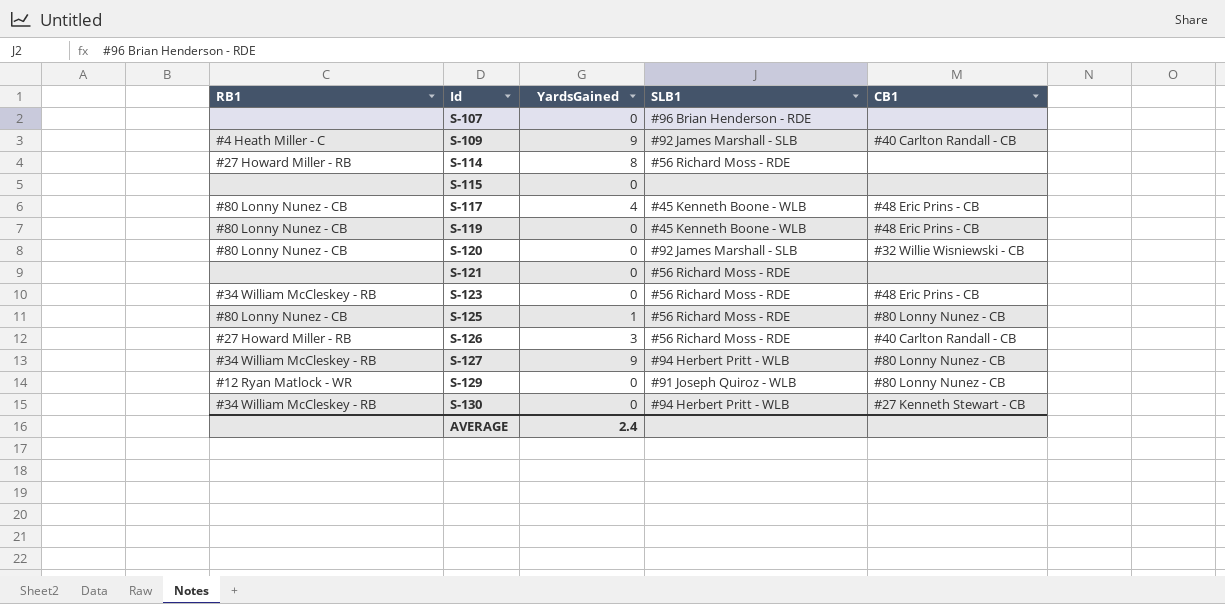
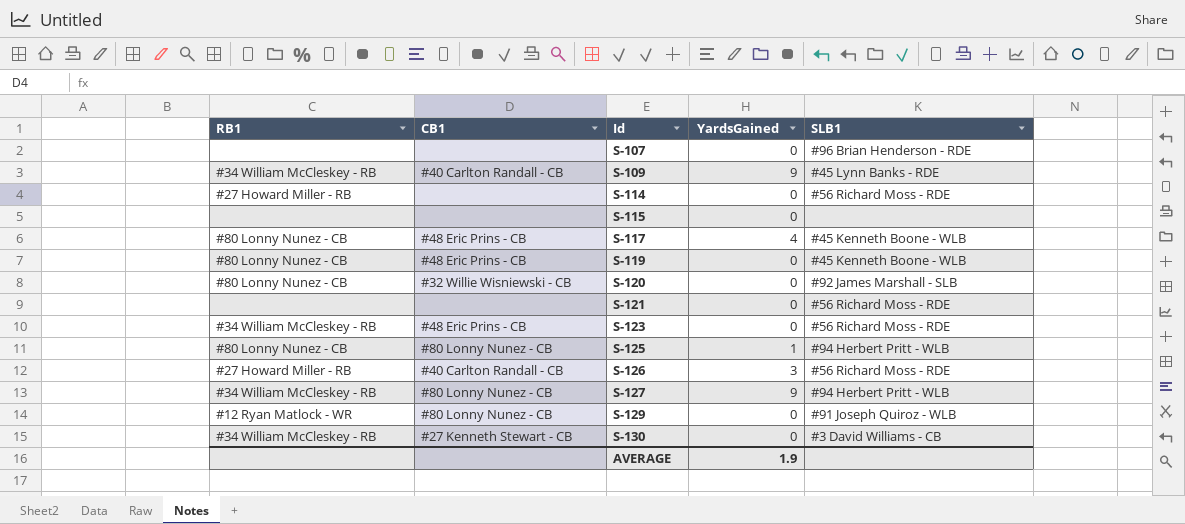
column CB1 | position: 5 -> 2
S-109 | RB1: #4 Heath Miller - C -> #34 William McCleskey - RB
S-109 | SLB1: #92 James Marshall - SLB -> #45 Lynn Banks - RDE
S-114 | YardsGained: 8 -> 0
S-125 | SLB1: #56 Richard Moss - RDE -> #94 Herbert Pritt - WLB
S-130 | SLB1: #94 Herbert Pritt - WLB -> #3 David Williams - CB
AVERAGE | YardsGained: 2.4 -> 1.9

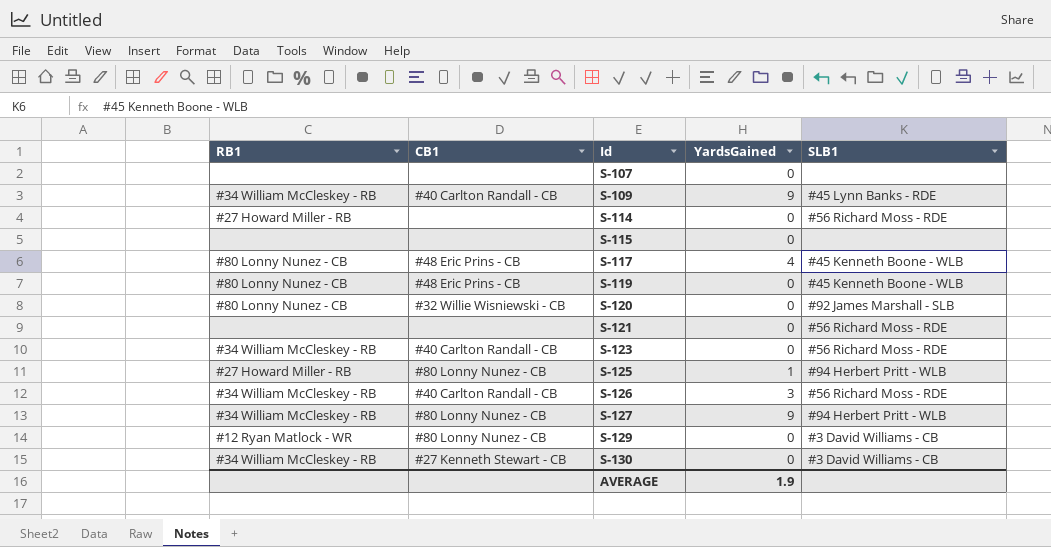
S-107 | SLB1: #96 Brian Henderson - RDE -> none
S-123 | CB1: #48 Eric Prins - CB -> #40 Carlton Randall - CB
S-125 | RB1: #80 Lonny Nunez - CB -> #27 Howard Miller - RB
S-126 | RB1: #27 Howard Miller - RB -> #34 William McCleskey - RB
S-129 | SLB1: #91 Joseph Quiroz - WLB -> #3 David Williams - CB

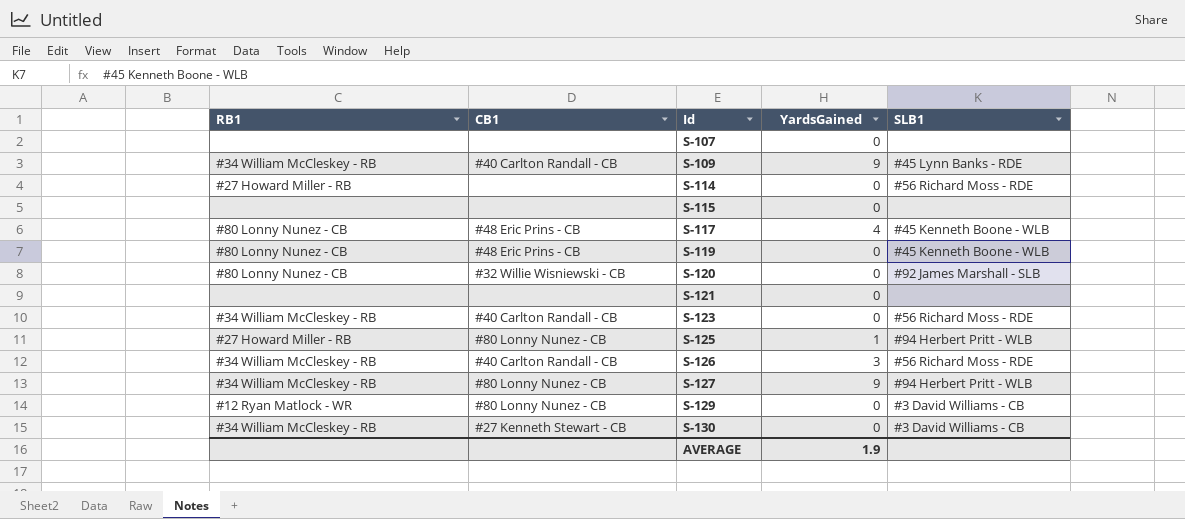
S-121 | SLB1: #56 Richard Moss - RDE -> none

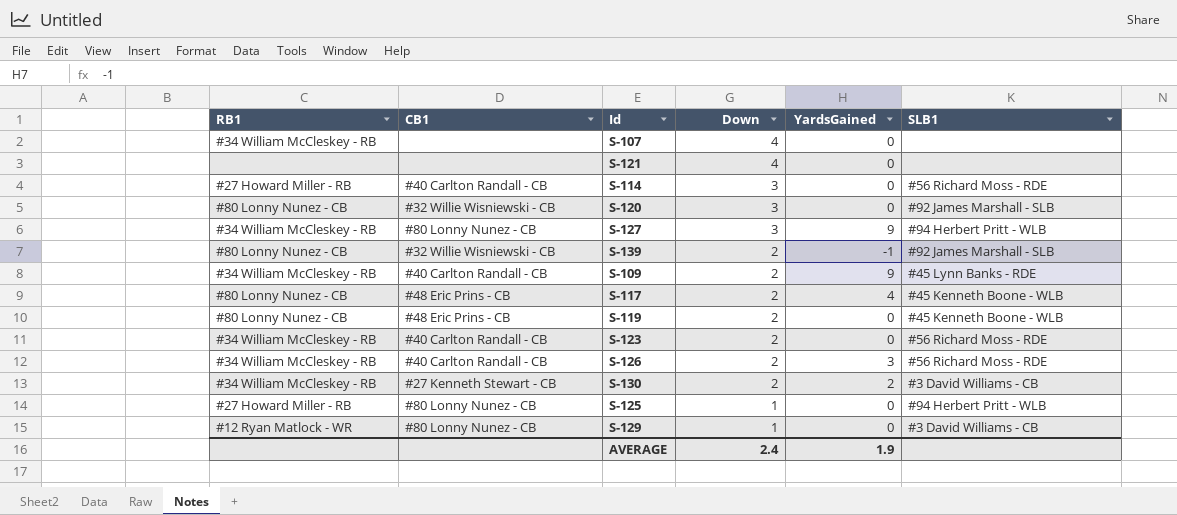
row order: Id ascending -> Down descending
column Down | position: none -> 4
row S-115: none | none | 0 | none -> none
S-107 | RB1: none -> #34 William McCleskey - RB
S-114 | CB1: none -> #40 Carlton Randall - CB
row S-139: none -> #80 Lonny Nunez - CB | #32 Willie Wisniewski - CB | 2 | -1 | #92 James Marshall - SLB
S-130 | YardsGained: 0 -> 2
S-125 | YardsGained: 1 -> 0

